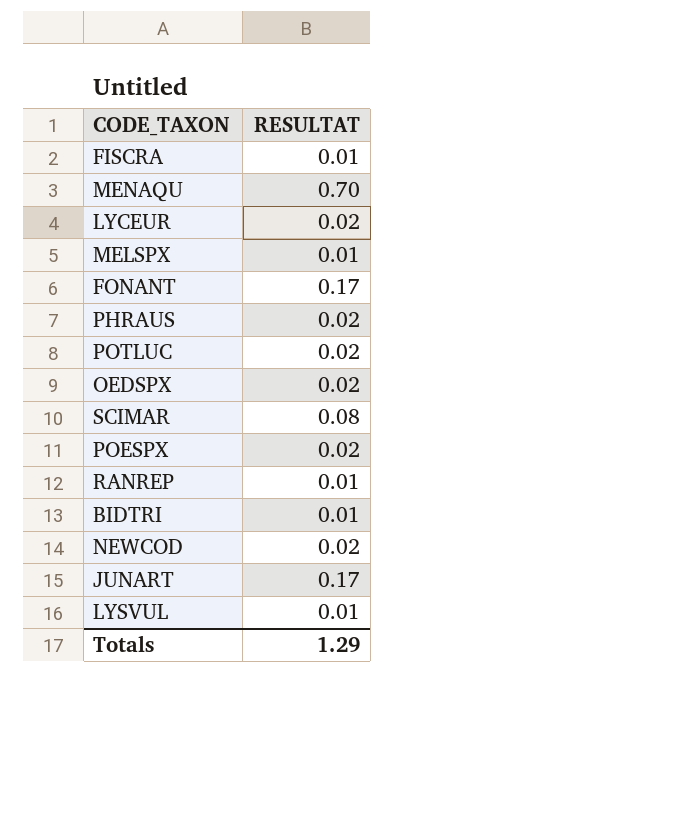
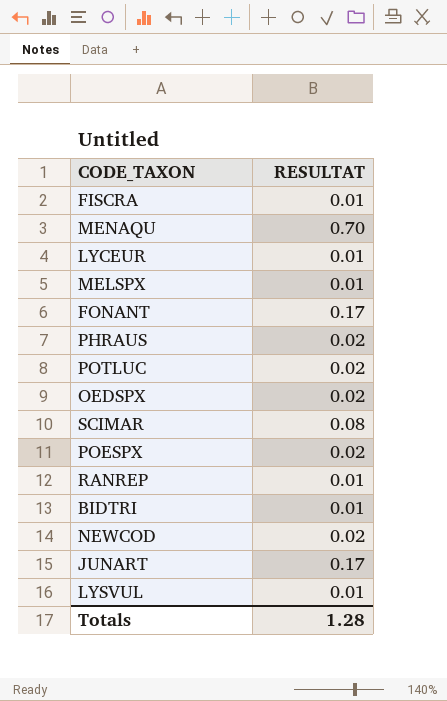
LYCEUR | RESULTAT: 0.02 -> 0.01
Totals | RESULTAT: 1.29 -> 1.28

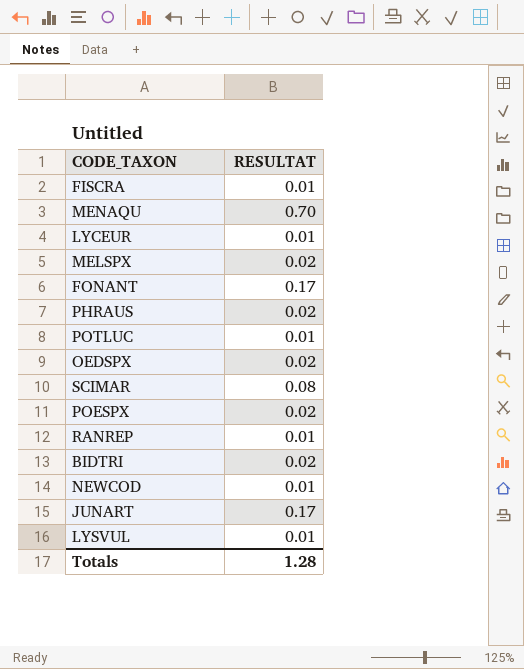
MELSPX | RESULTAT: 0.01 -> 0.02
POTLUC | RESULTAT: 0.02 -> 0.01
BIDTRI | RESULTAT: 0.01 -> 0.02
NEWCOD | RESULTAT: 0.02 -> 0.01

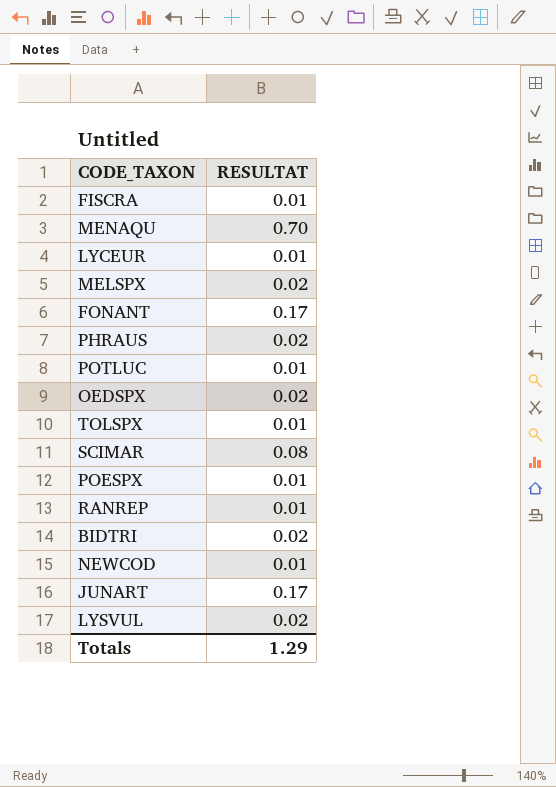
row TOLSPX: none -> 0.01
POESPX | RESULTAT: 0.02 -> 0.01
LYSVUL | RESULTAT: 0.01 -> 0.02
Totals | RESULTAT: 1.28 -> 1.29

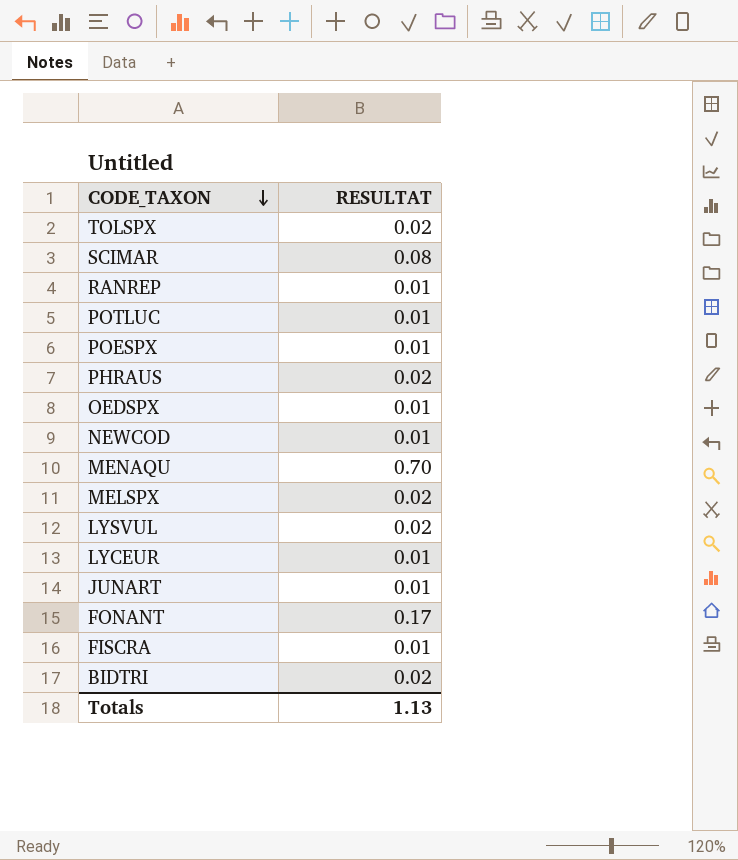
row order: none -> CODE_TAXON descending
TOLSPX | RESULTAT: 0.01 -> 0.02
OEDSPX | RESULTAT: 0.02 -> 0.01
JUNART | RESULTAT: 0.17 -> 0.01
Totals | RESULTAT: 1.29 -> 1.13

